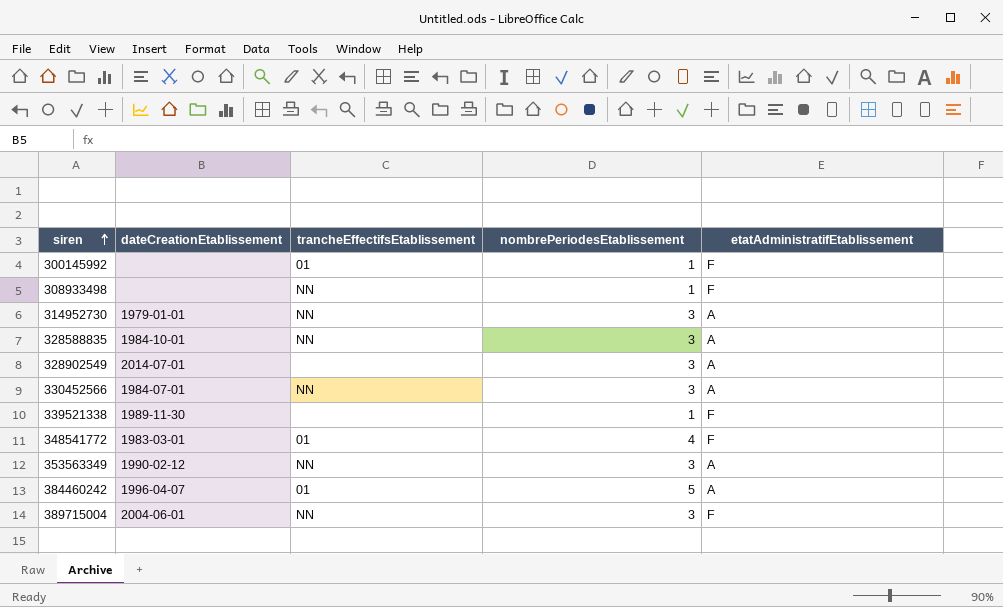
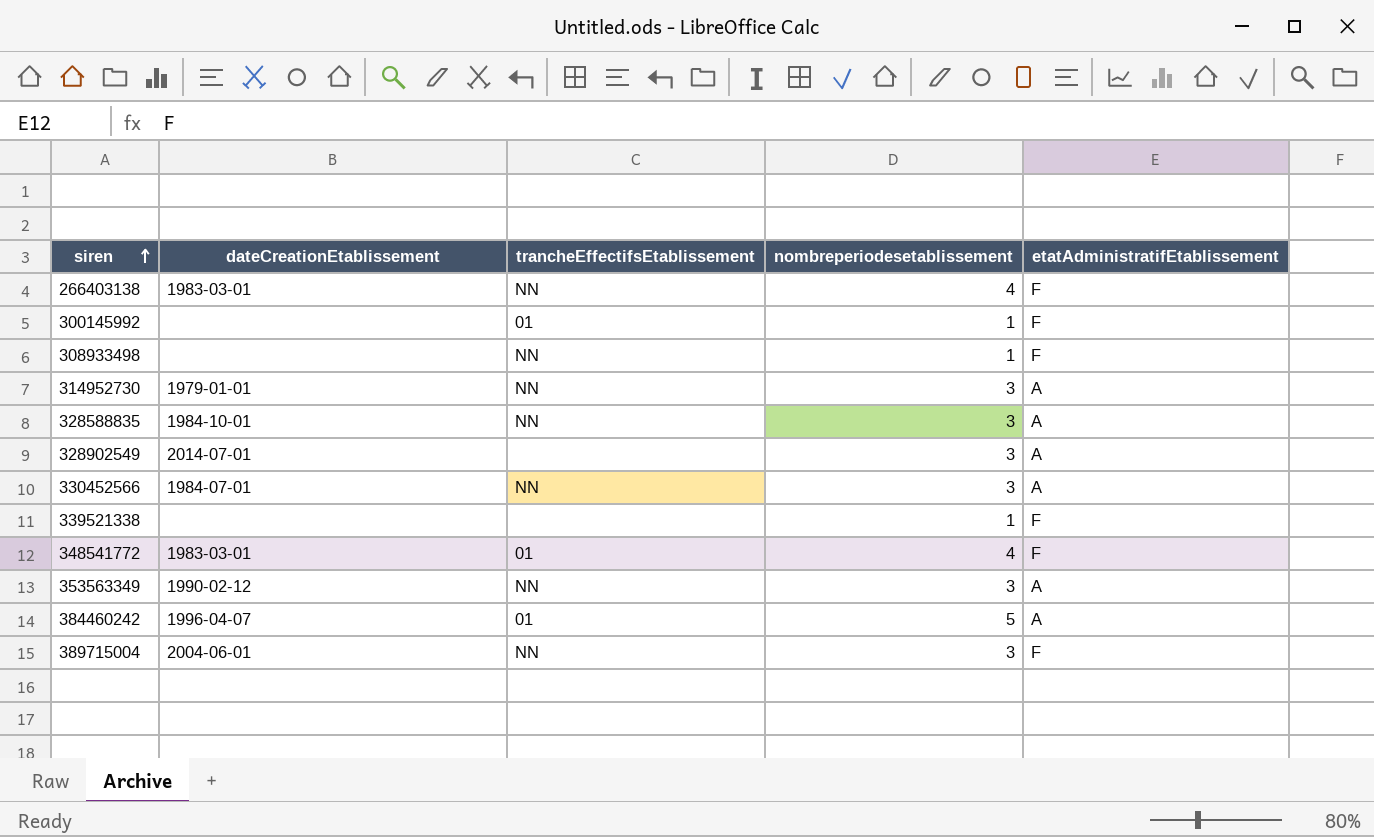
column name: nombrePeriodesEtablissement -> nombreperiodesetablissement
row 266403138: none -> 1983-03-01 | NN | 4 | F
339521338 | dateCreationEtablissement: 1989-11-30 -> none

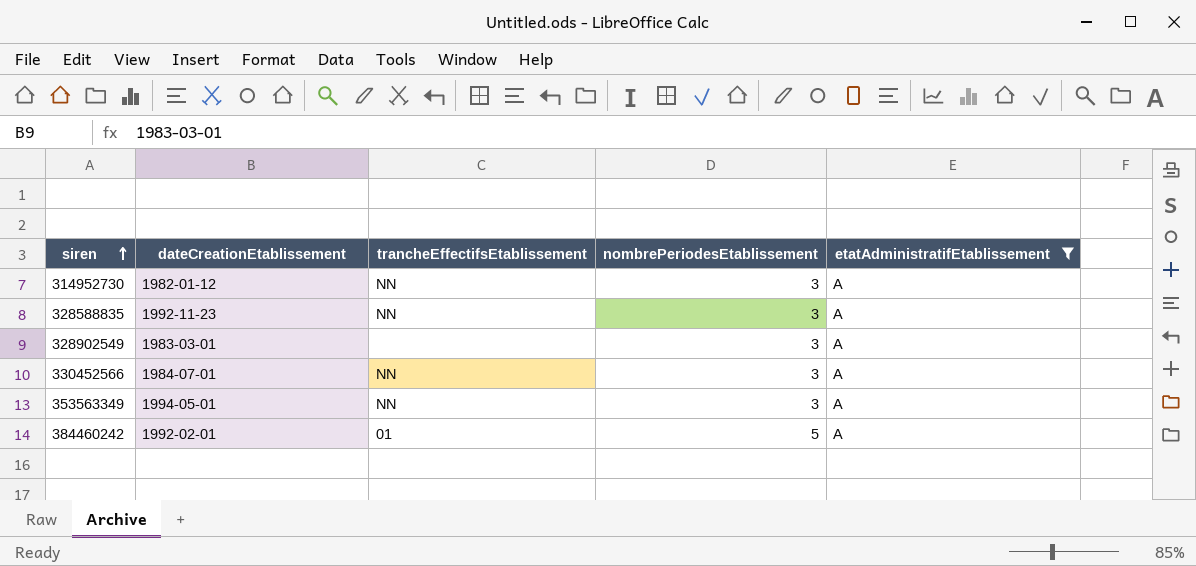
filter: none -> etatAdministratifEtablissement = A
column name: nombreperiodesetablissement -> nombrePeriodesEtablissement
314952730 | dateCreationEtablissement: 1979-01-01 -> 1982-01-12
328588835 | dateCreationEtablissement: 1984-10-01 -> 1992-11-23
328902549 | dateCreationEtablissement: 2014-07-01 -> 1983-03-01
353563349 | dateCreationEtablissement: 1990-02-12 -> 1994-05-01
384460242 | dateCreationEtablissement: 1996-04-07 -> 1992-02-01

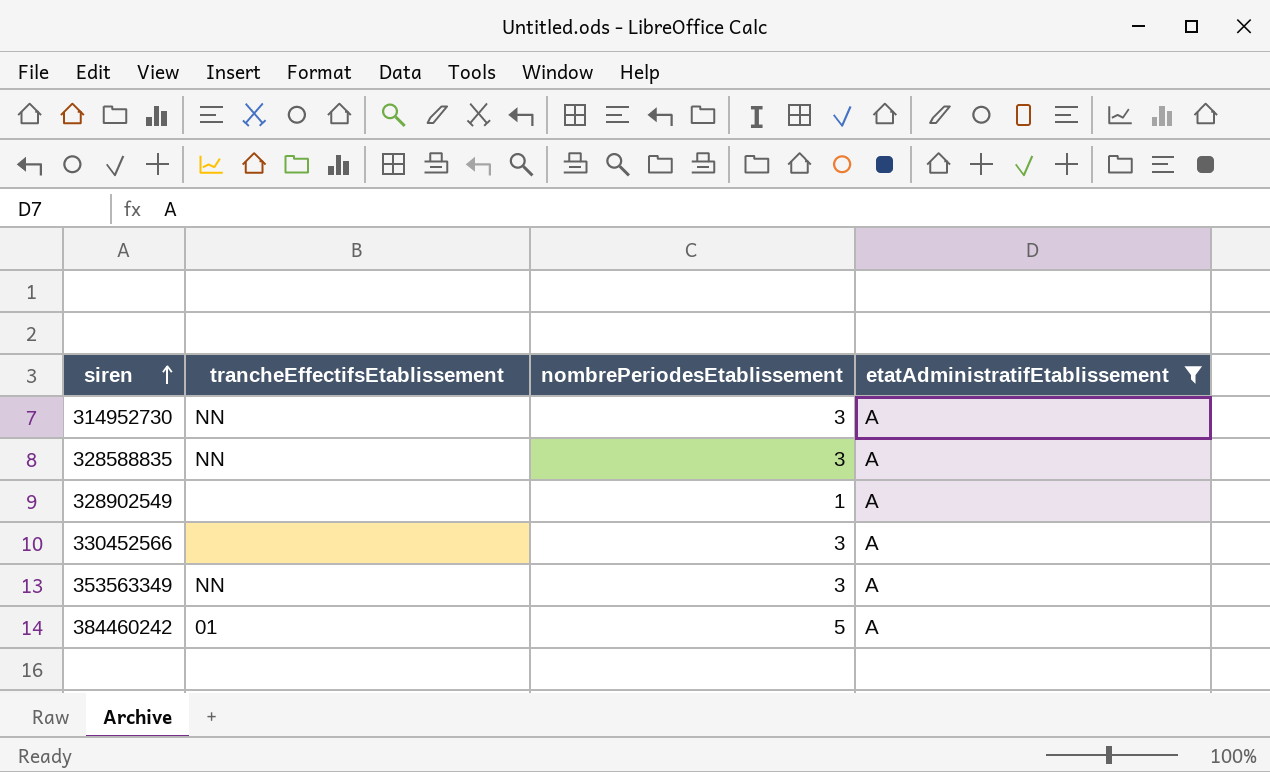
column dateCreationEtablissement | position: 2 -> none
328902549 | nombrePeriodesEtablissement: 3 -> 1
330452566 | trancheEffectifsEtablissement: NN -> none

